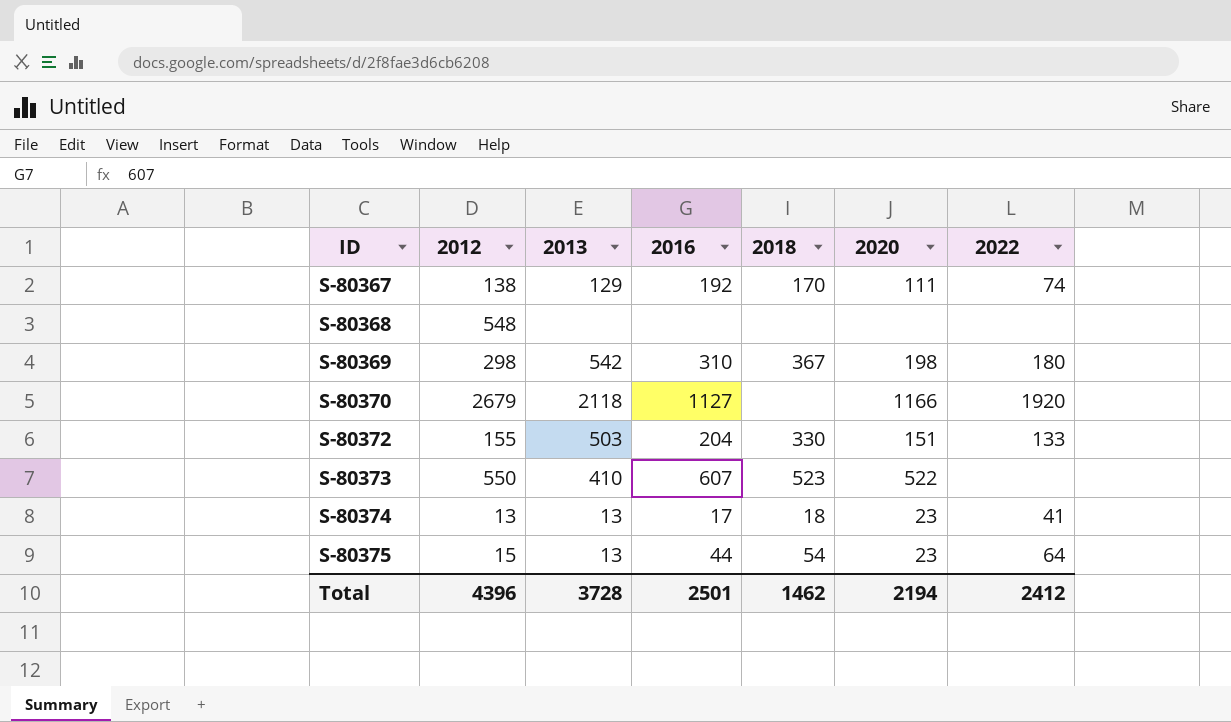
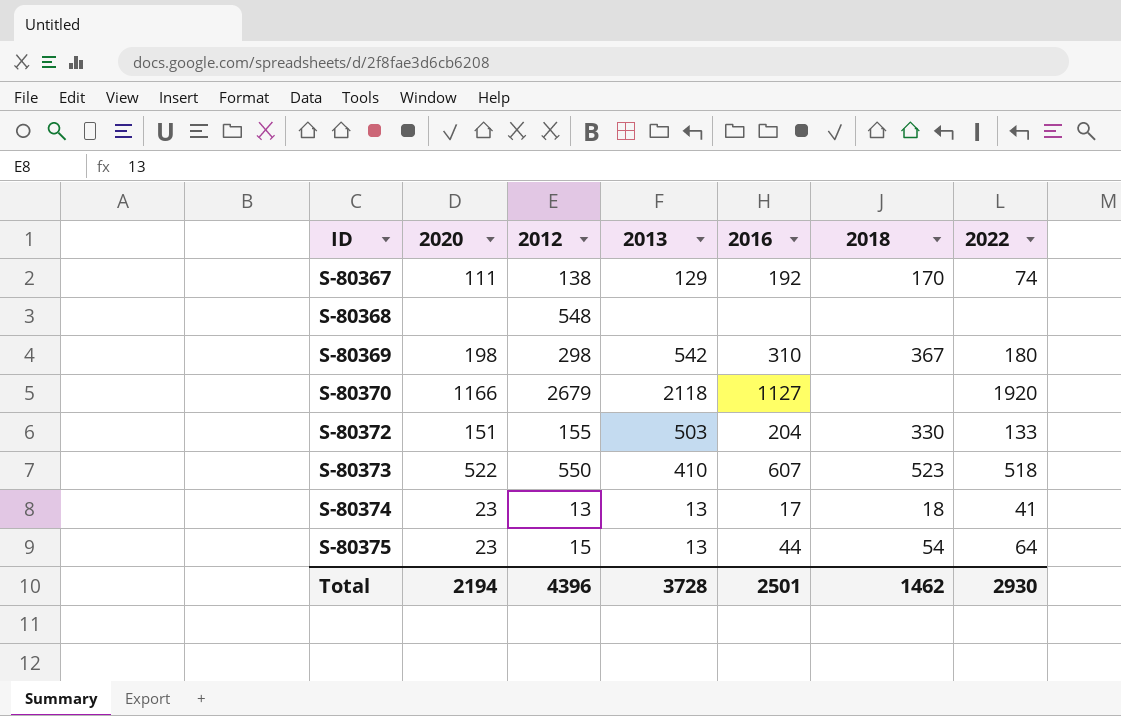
column 2020 | position: 6 -> 2
S-80373 | 2022: none -> 518
Total | 2022: 2412 -> 2930

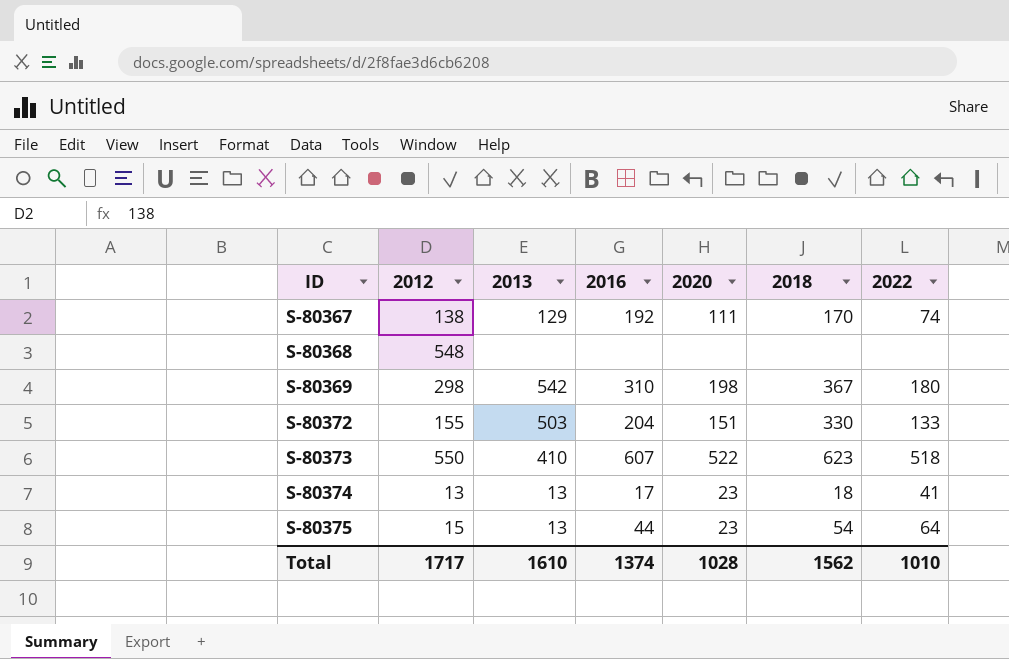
column 2020 | position: 2 -> 5
row S-80370: 1166 | 2679 | 2118 | 1127 | none | 1920 -> none
S-80373 | 2018: 523 -> 623
Total | 2012: 4396 -> 1717
Total | 2013: 3728 -> 1610
Total | 2016: 2501 -> 1374
Total | 2020: 2194 -> 1028
Total | 2018: 1462 -> 1562
Total | 2022: 2930 -> 1010

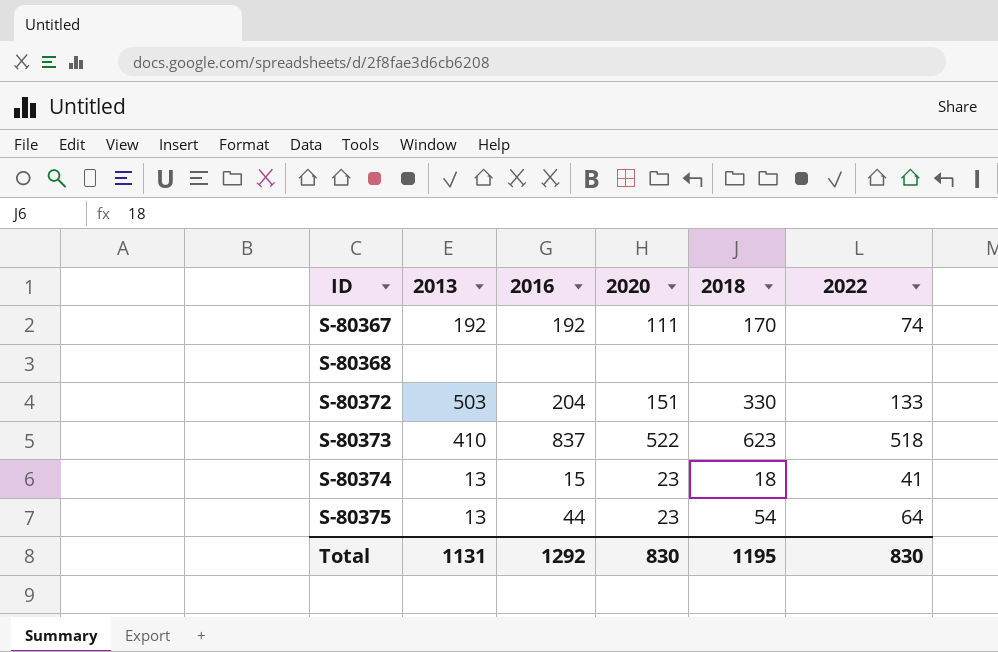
column 2012 | position: 2 -> none
row S-80369: 298 | 542 | 310 | 198 | 367 | 180 -> none
S-80367 | 2013: 129 -> 192
S-80373 | 2016: 607 -> 837
S-80374 | 2016: 17 -> 15
Total | 2013: 1610 -> 1131
Total | 2016: 1374 -> 1292
Total | 2020: 1028 -> 830
Total | 2018: 1562 -> 1195
Total | 2022: 1010 -> 830

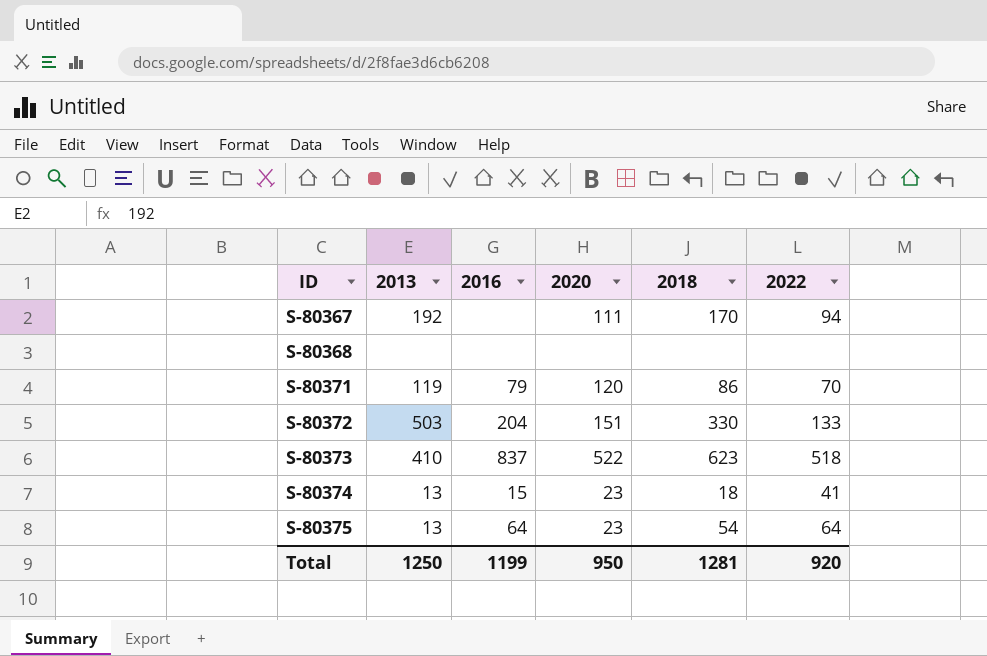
S-80367 | 2016: 192 -> none
S-80367 | 2022: 74 -> 94
row S-80371: none -> 119 | 79 | 120 | 86 | 70
S-80375 | 2016: 44 -> 64
Total | 2013: 1131 -> 1250
Total | 2016: 1292 -> 1199
Total | 2020: 830 -> 950
Total | 2018: 1195 -> 1281
Total | 2022: 830 -> 920

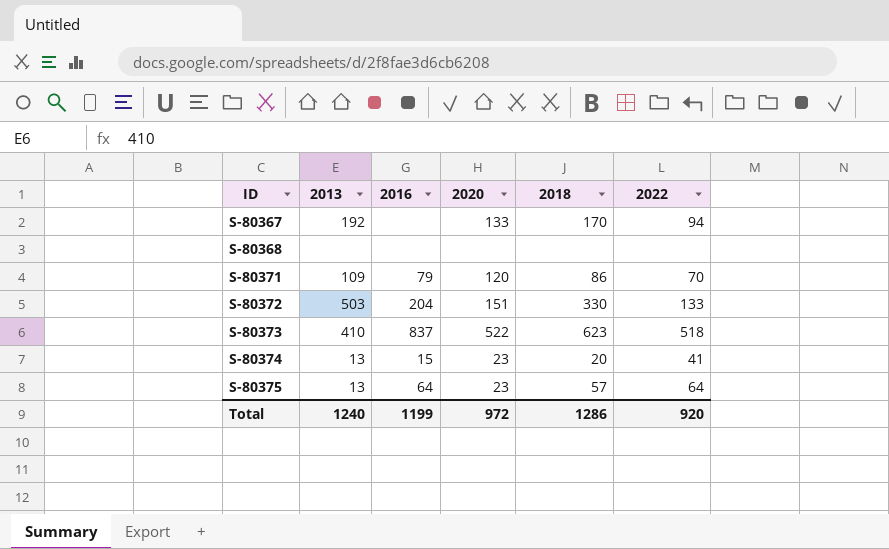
S-80367 | 2020: 111 -> 133
S-80371 | 2013: 119 -> 109
S-80374 | 2018: 18 -> 20
S-80375 | 2018: 54 -> 57
Total | 2013: 1250 -> 1240
Total | 2020: 950 -> 972
Total | 2018: 1281 -> 1286

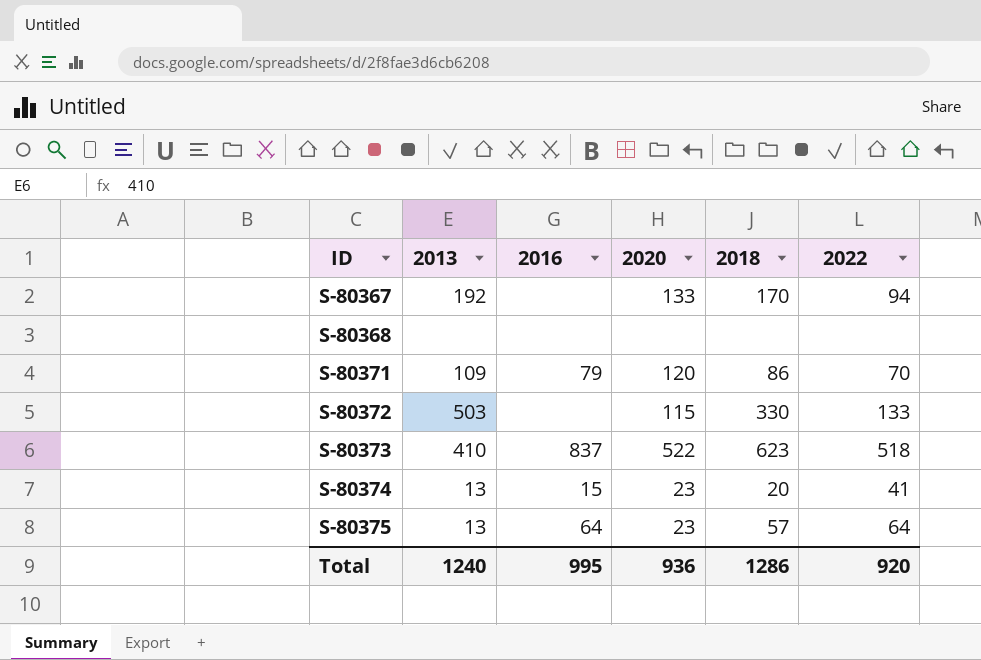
S-80372 | 2016: 204 -> none
S-80372 | 2020: 151 -> 115
Total | 2016: 1199 -> 995
Total | 2020: 972 -> 936

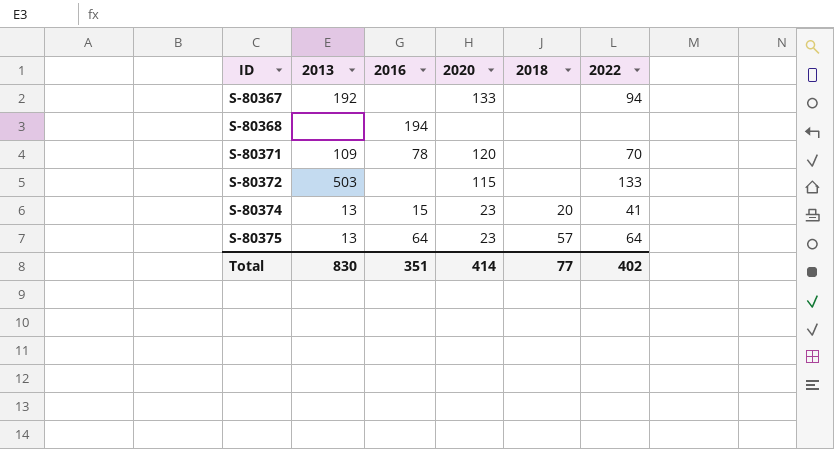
row S-80373: 410 | 837 | 522 | 623 | 518 -> none
S-80367 | 2018: 170 -> none
S-80368 | 2016: none -> 194
S-80371 | 2016: 79 -> 78
S-80371 | 2018: 86 -> none
S-80372 | 2018: 330 -> none
Total | 2013: 1240 -> 830
Total | 2016: 995 -> 351
Total | 2020: 936 -> 414
Total | 2018: 1286 -> 77
Total | 2022: 920 -> 402

